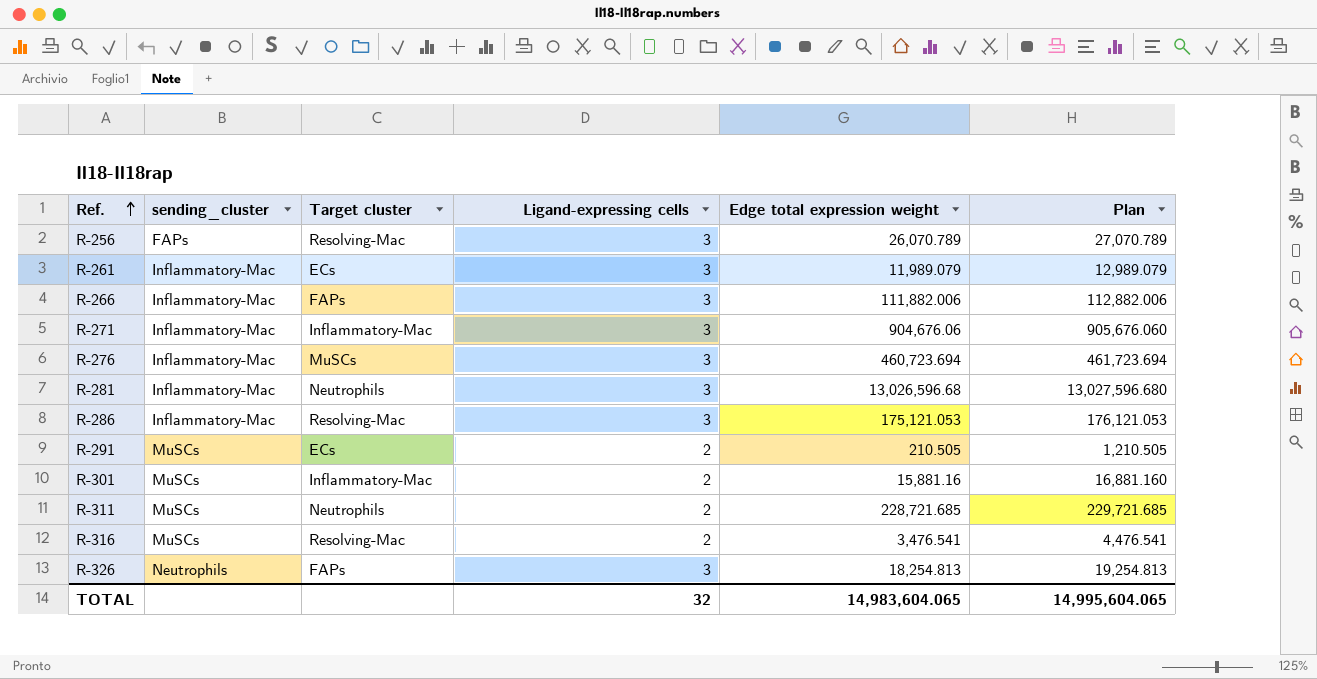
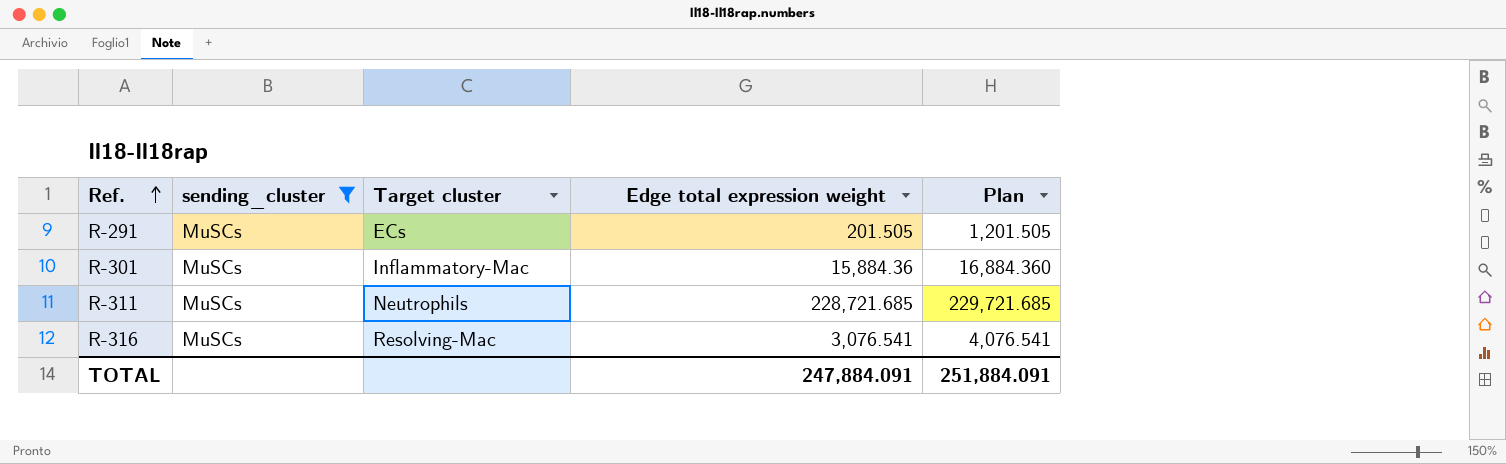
filter: none -> sending_cluster = MuSCs
column Ligand-expressing cells | position: 4 -> none
R-291 | Edge total expression weight: 210.505 -> 201.505
R-291 | Plan: 1,210.505 -> 1,201.505
R-301 | Edge total expression weight: 15,881.16 -> 15,884.36
R-301 | Plan: 16,881.160 -> 16,884.360
R-316 | Edge total expression weight: 3,476.541 -> 3,076.541
R-316 | Plan: 4,476.541 -> 4,076.541
TOTAL | Edge total expression weight: 14,983,604.065 -> 247,884.091
TOTAL | Plan: 14,995,604.065 -> 251,884.091

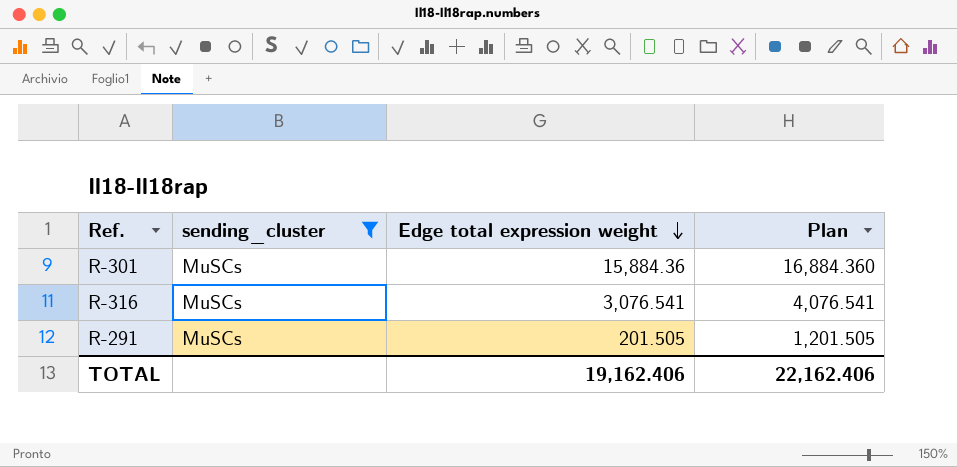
row order: Ref. ascending -> Edge total expression weight descending
column Target cluster | position: 3 -> none
row R-311: MuSCs | Neutrophils | 228,721.685 | 229,721.685 -> none
TOTAL | Edge total expression weight: 247,884.091 -> 19,162.406
TOTAL | Plan: 251,884.091 -> 22,162.406

